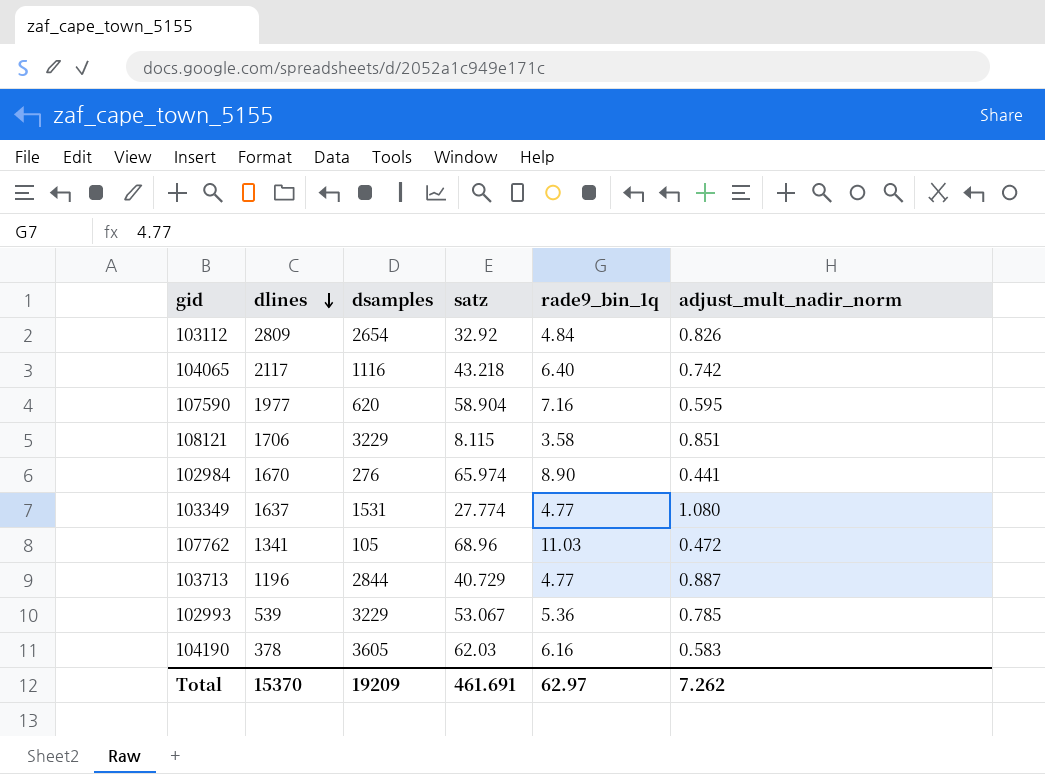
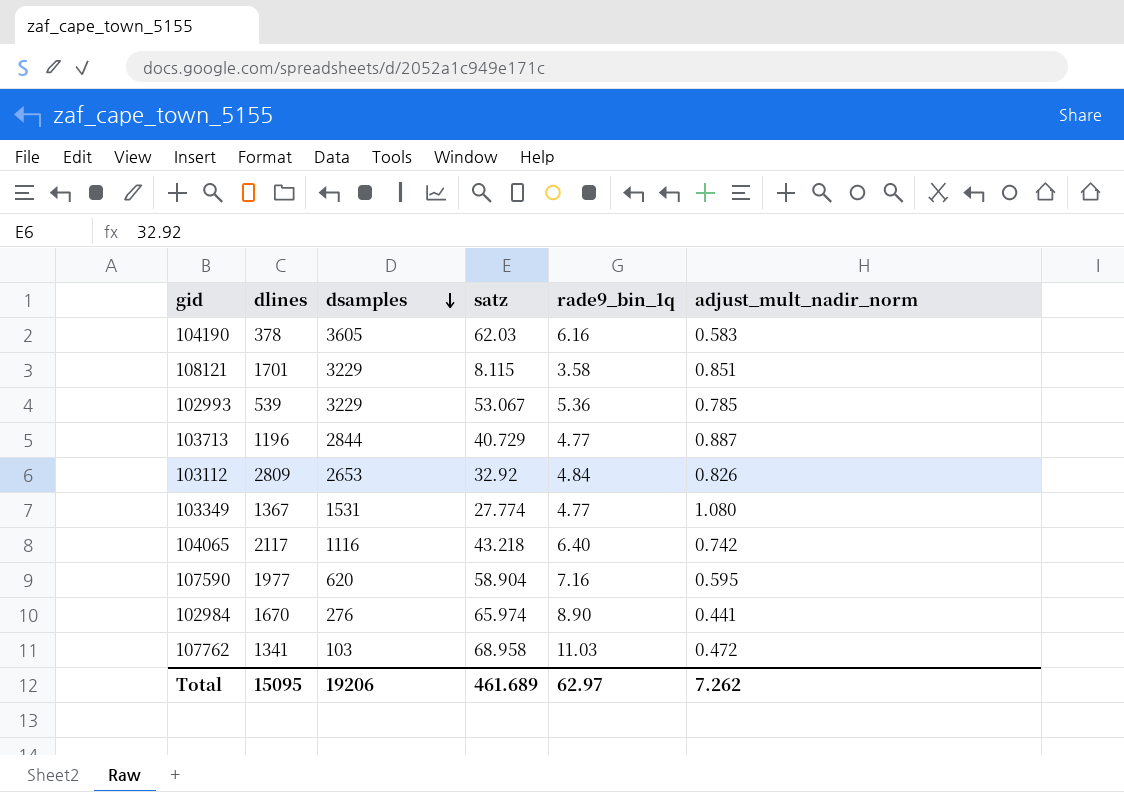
row order: dlines descending -> dsamples descending
108121 | dlines: 1706 -> 1701
103112 | dsamples: 2654 -> 2653
103349 | dlines: 1637 -> 1367
107762 | dsamples: 105 -> 103
107762 | satz: 68.96 -> 68.958
Total | dlines: 15370 -> 15095
Total | dsamples: 19209 -> 19206
Total | satz: 461.691 -> 461.689

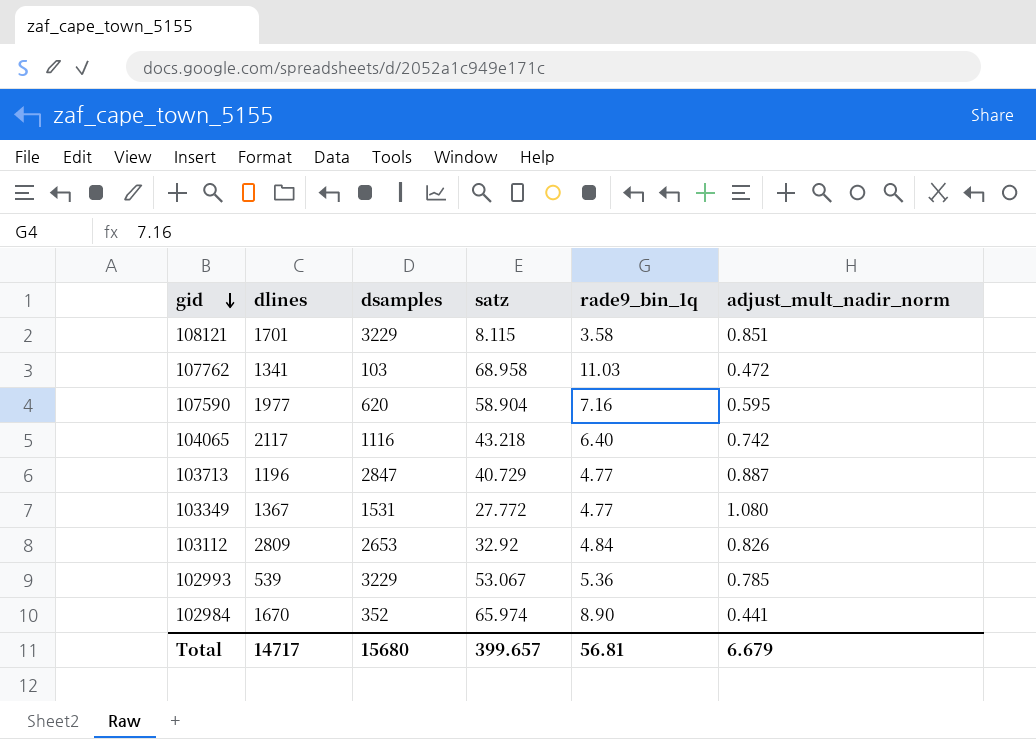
row order: dsamples descending -> gid descending
row 104190: 378 | 3605 | 62.03 | 6.16 | 0.583 -> none
103713 | dsamples: 2844 -> 2847
103349 | satz: 27.774 -> 27.772
102984 | dsamples: 276 -> 352
Total | dlines: 15095 -> 14717
Total | dsamples: 19206 -> 15680
Total | satz: 461.689 -> 399.657
Total | rade9_bin_1q: 62.97 -> 56.81
Total | adjust_mult_nadir_norm: 7.262 -> 6.679

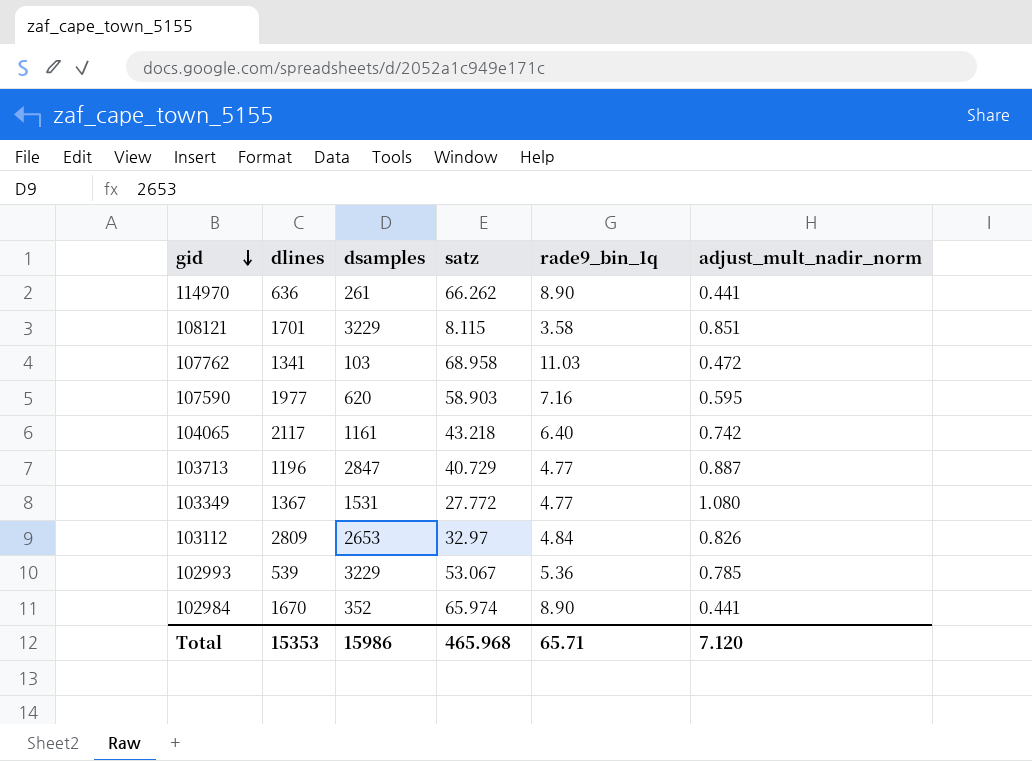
row 114970: none -> 636 | 261 | 66.262 | 8.90 | 0.441
107590 | satz: 58.904 -> 58.903
104065 | dsamples: 1116 -> 1161
103112 | satz: 32.92 -> 32.97
Total | dlines: 14717 -> 15353
Total | dsamples: 15680 -> 15986
Total | satz: 399.657 -> 465.968
Total | rade9_bin_1q: 56.81 -> 65.71
Total | adjust_mult_nadir_norm: 6.679 -> 7.120

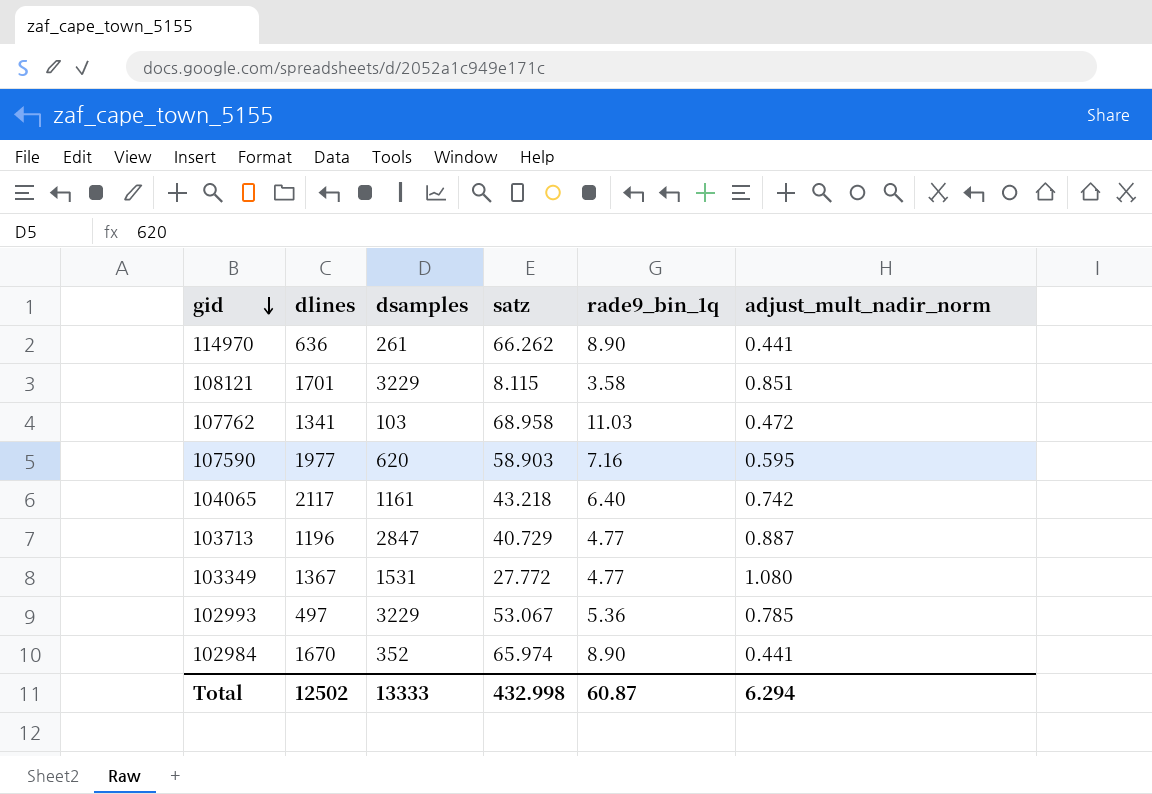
row 103112: 2809 | 2653 | 32.97 | 4.84 | 0.826 -> none
102993 | dlines: 539 -> 497
Total | dlines: 15353 -> 12502
Total | dsamples: 15986 -> 13333
Total | satz: 465.968 -> 432.998
Total | rade9_bin_1q: 65.71 -> 60.87
Total | adjust_mult_nadir_norm: 7.120 -> 6.294

